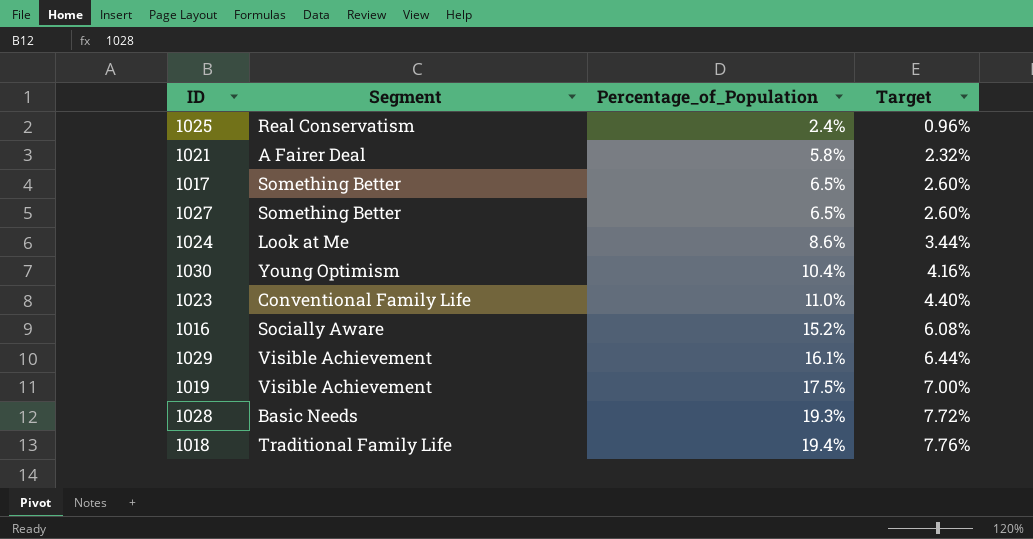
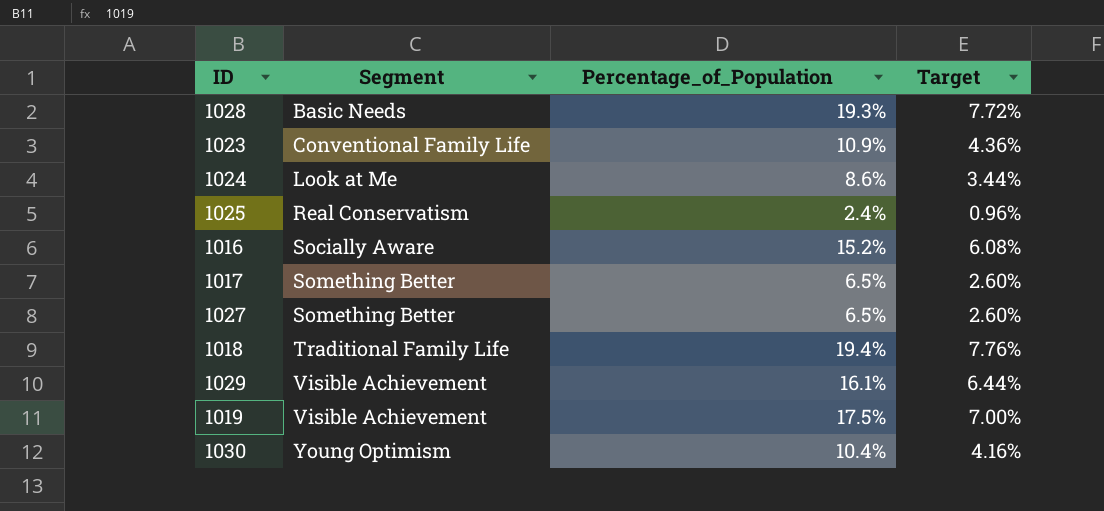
row order: Percentage_of_Population ascending -> Segment ascending
row 1021: A Fairer Deal | 5.8% | 2.32% -> none
1023 | Percentage_of_Population: 11.0% -> 10.9%
1023 | Target: 4.40% -> 4.36%

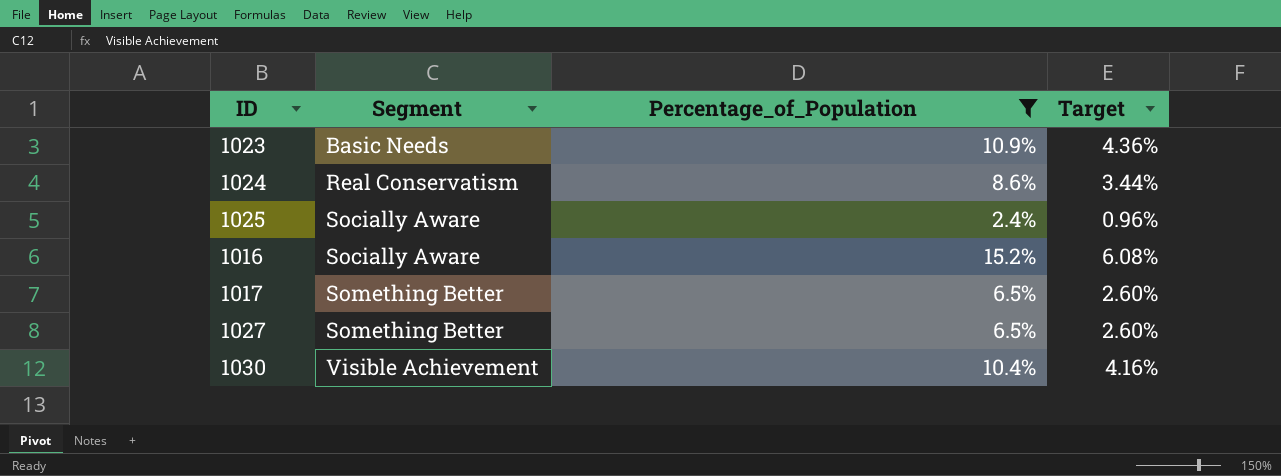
filter: none -> Percentage_of_Population <= 15.2%
1023 | Segment: Conventional Family Life -> Basic Needs
1024 | Segment: Look at Me -> Real Conservatism
1025 | Segment: Real Conservatism -> Socially Aware
1030 | Segment: Young Optimism -> Visible Achievement

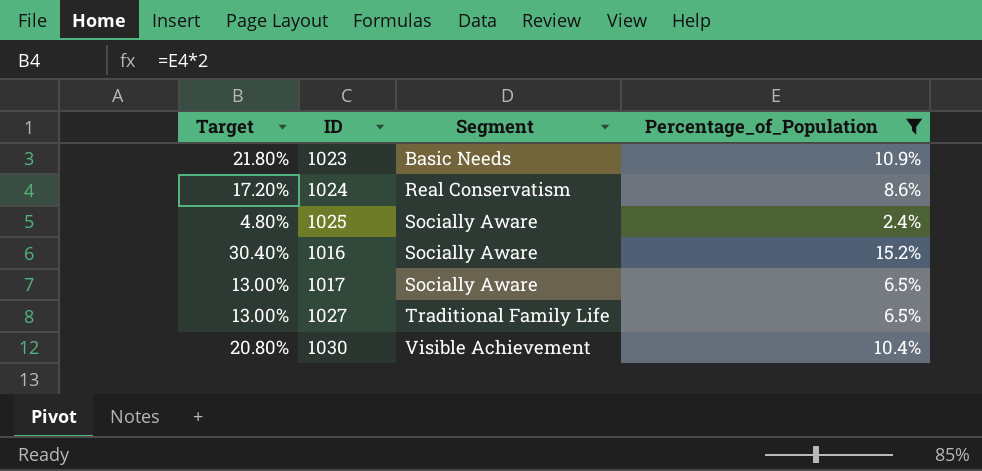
column Target | formula: [Percentage_of_Population] * 0.4 -> [Percentage_of_Population] * 2
column Target | position: 4 -> 1
1017 | Segment: Something Better -> Socially Aware
1027 | Segment: Something Better -> Traditional Family Life

